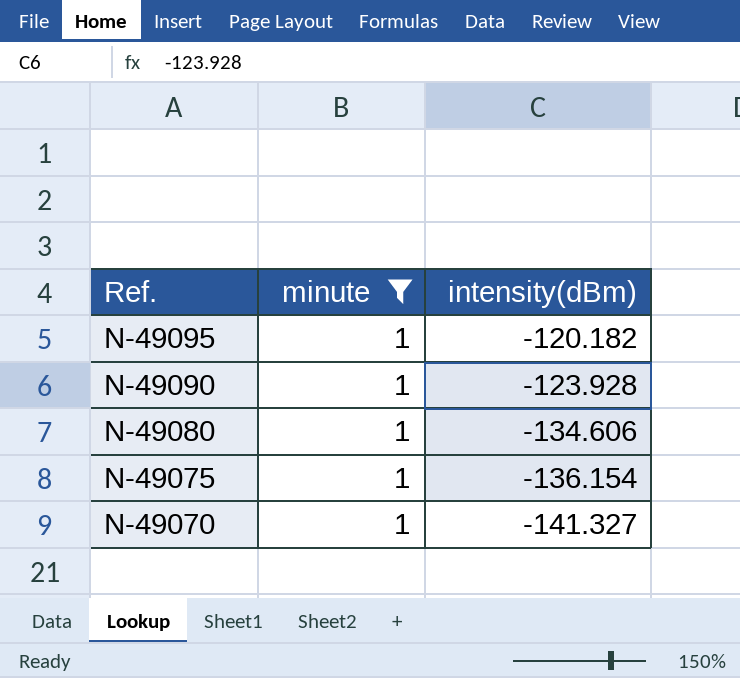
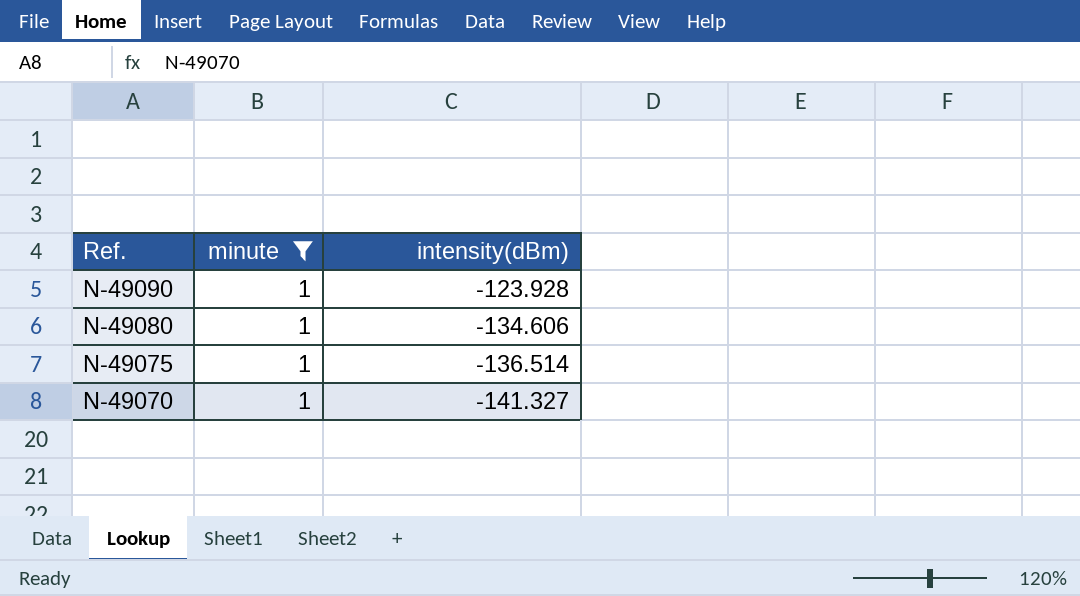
row N-49095: 1 | -120.182 -> none
N-49075 | intensity(dBm): -136.154 -> -136.514

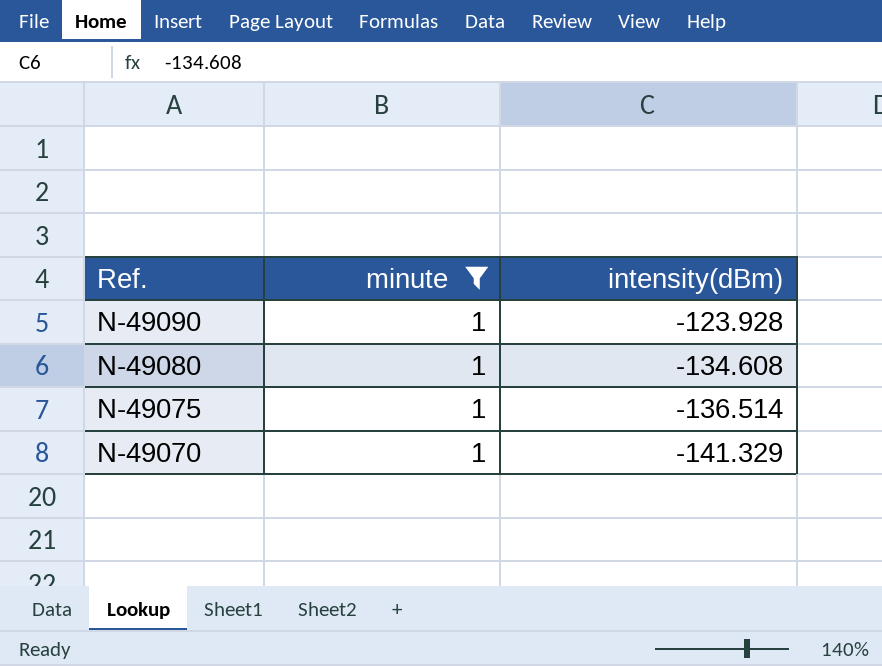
N-49080 | intensity(dBm): -134.606 -> -134.608
N-49070 | intensity(dBm): -141.327 -> -141.329

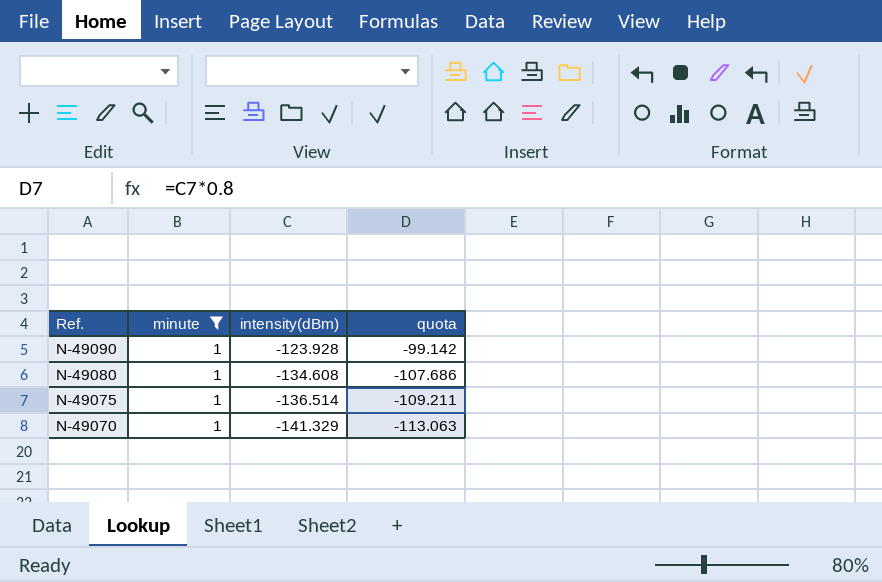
column quota | formula: none -> [intensity(dBm)] * 0.8

